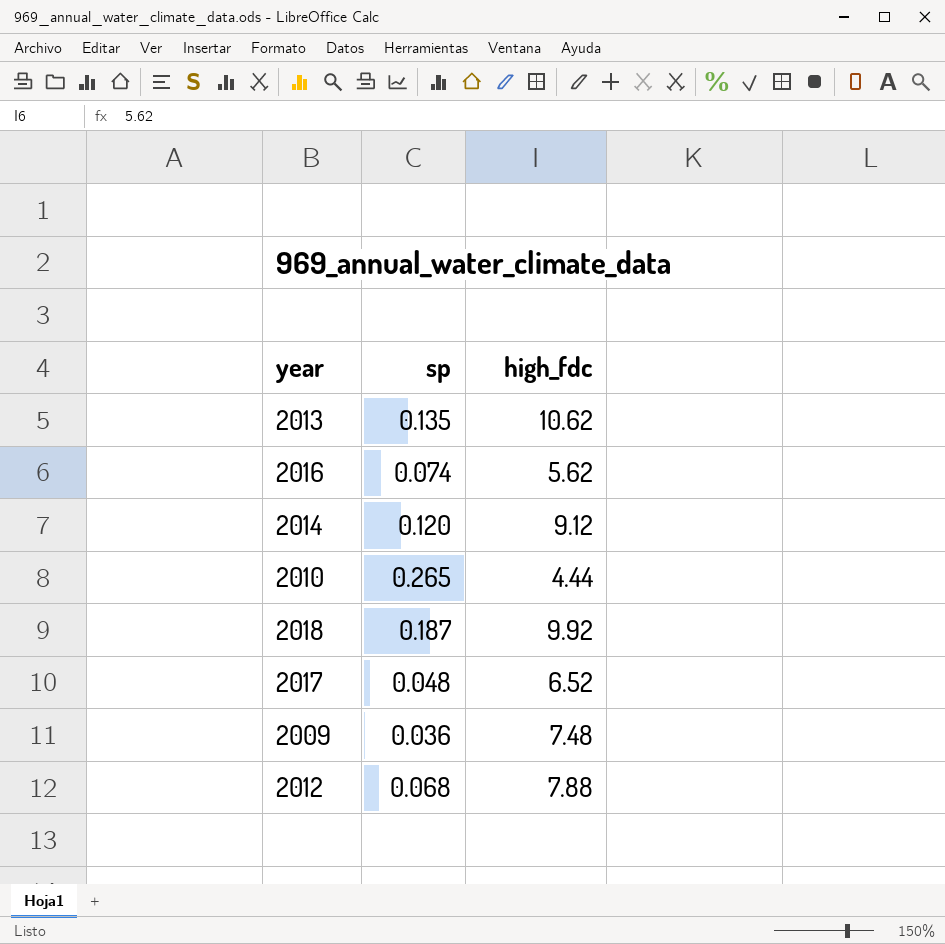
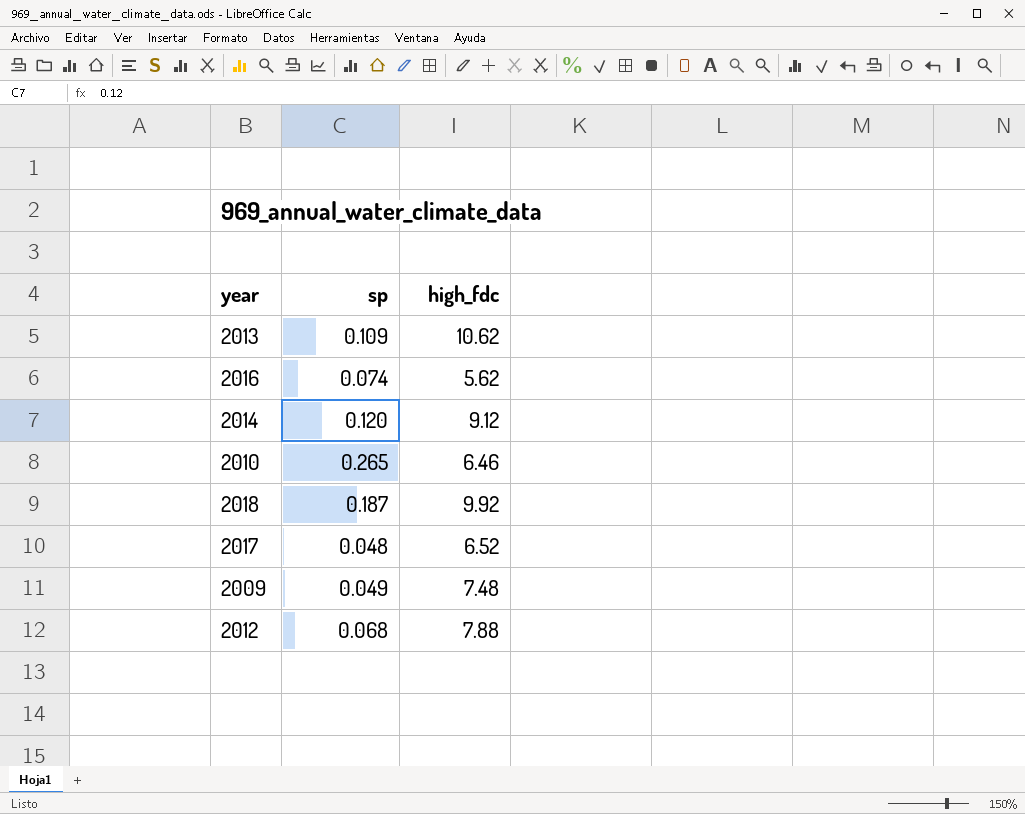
2013 | sp: 0.135 -> 0.109
2010 | high_fdc: 4.44 -> 6.46
2009 | sp: 0.036 -> 0.049

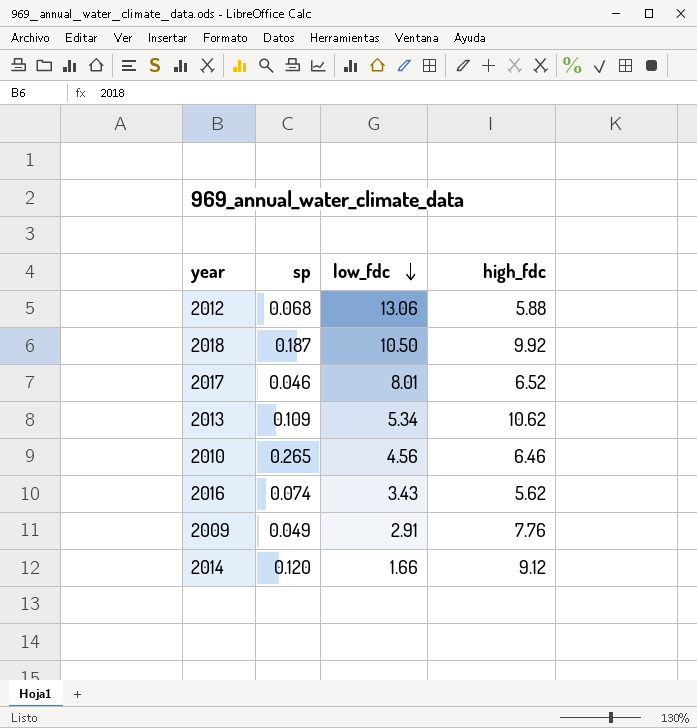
row order: none -> low_fdc descending
column low_fdc | position: none -> 3
2012 | high_fdc: 7.88 -> 5.88
2017 | sp: 0.048 -> 0.046
2009 | high_fdc: 7.48 -> 7.76

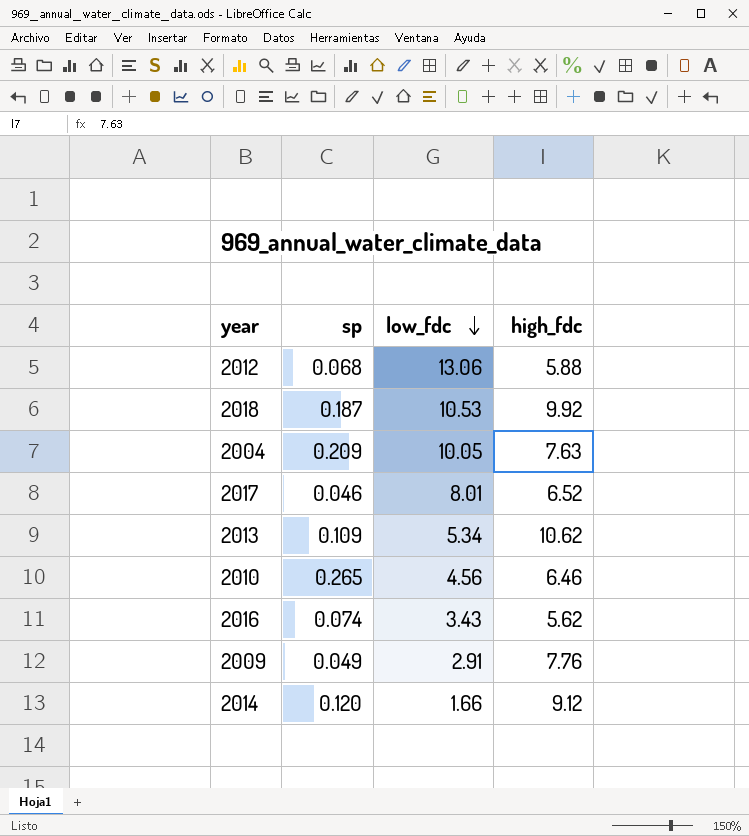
2018 | low_fdc: 10.50 -> 10.53
row 2004: none -> 0.209 | 10.05 | 7.63

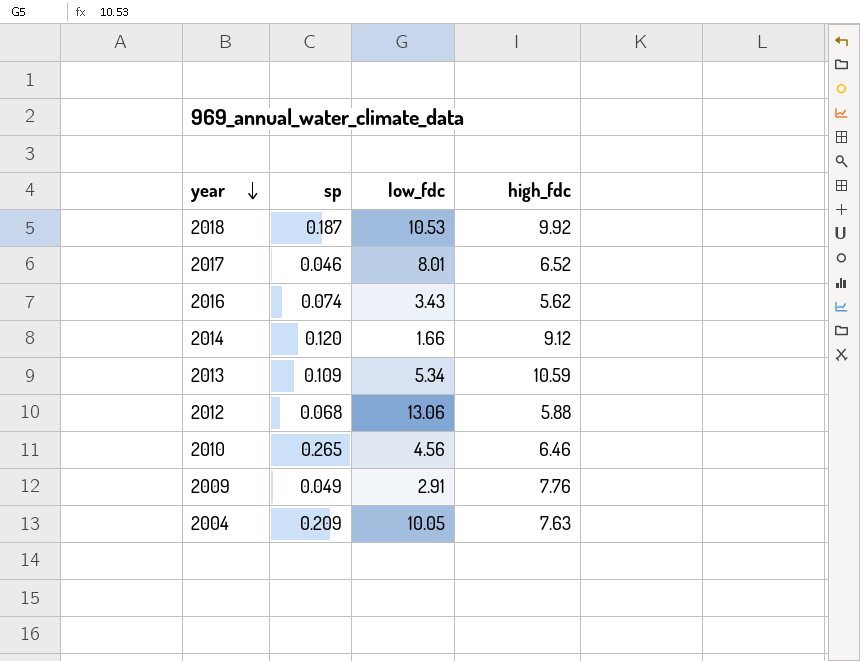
row order: low_fdc descending -> year descending
2013 | high_fdc: 10.62 -> 10.59

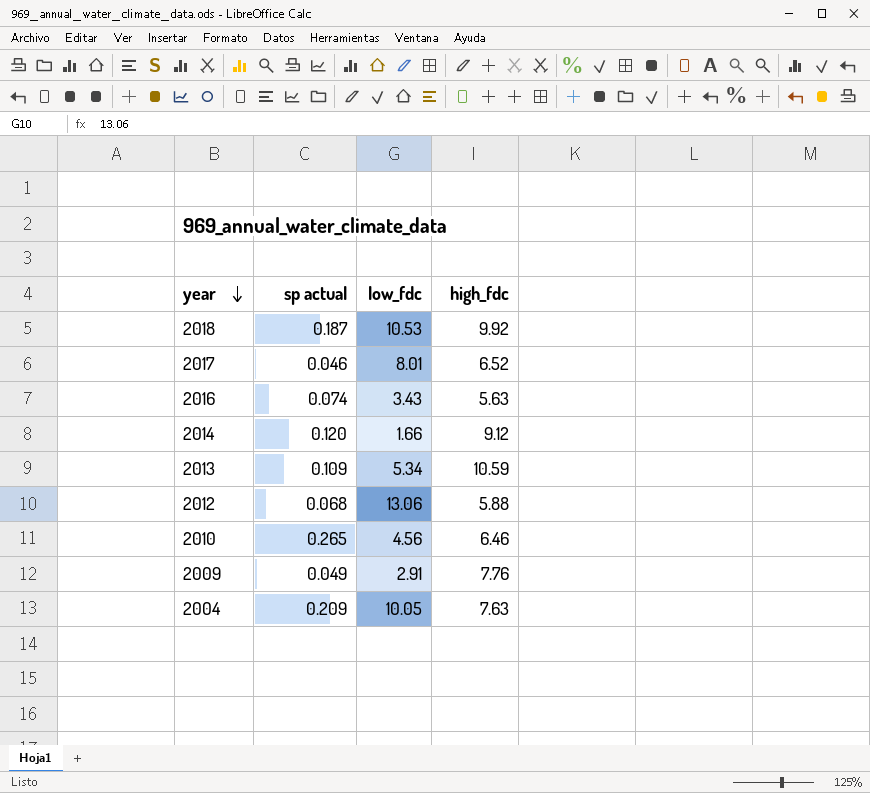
column name: sp -> sp actual
2016 | high_fdc: 5.62 -> 5.63

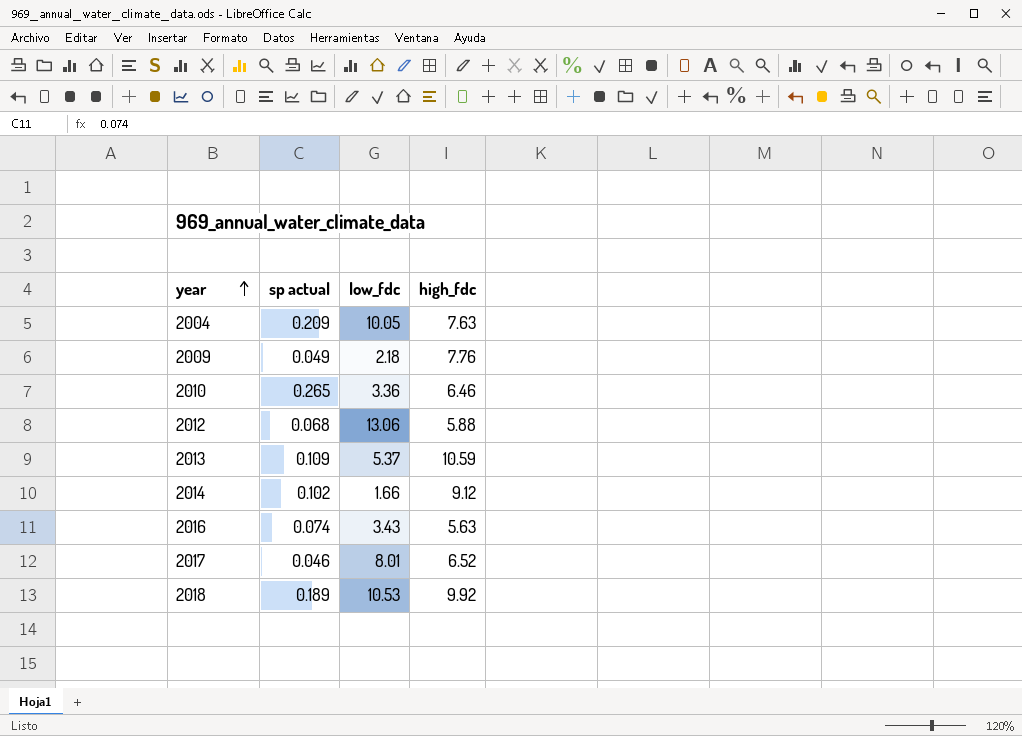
row order: year descending -> year ascending
2009 | low_fdc: 2.91 -> 2.18
2010 | low_fdc: 4.56 -> 3.36
2013 | low_fdc: 5.34 -> 5.37
2014 | sp actual: 0.120 -> 0.102
2018 | sp actual: 0.187 -> 0.189

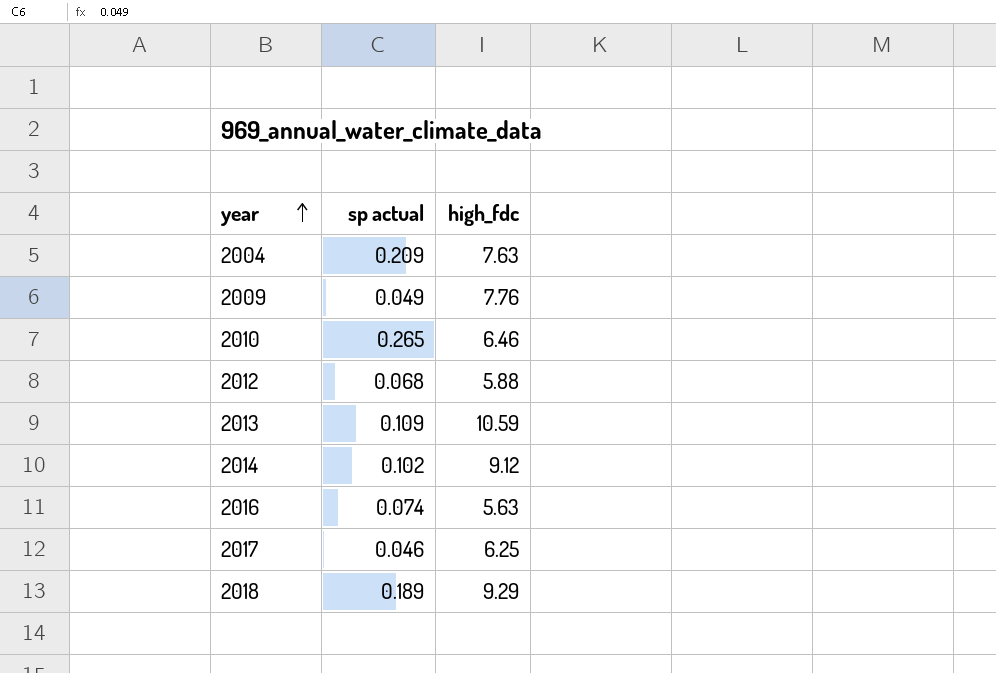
column low_fdc | position: 3 -> none
2017 | high_fdc: 6.52 -> 6.25
2018 | high_fdc: 9.92 -> 9.29

